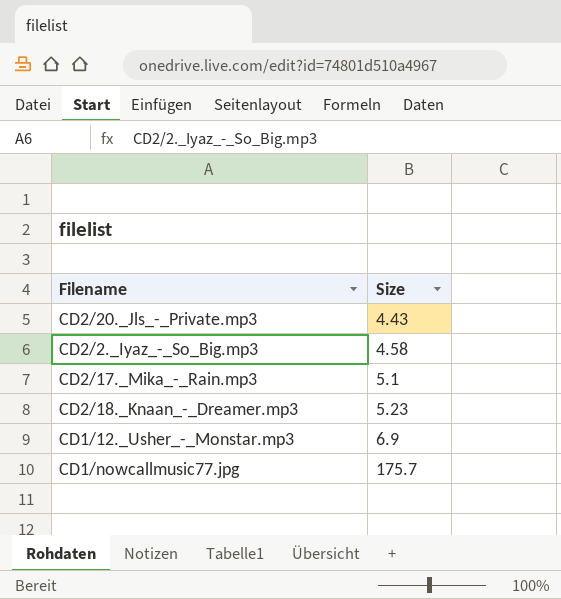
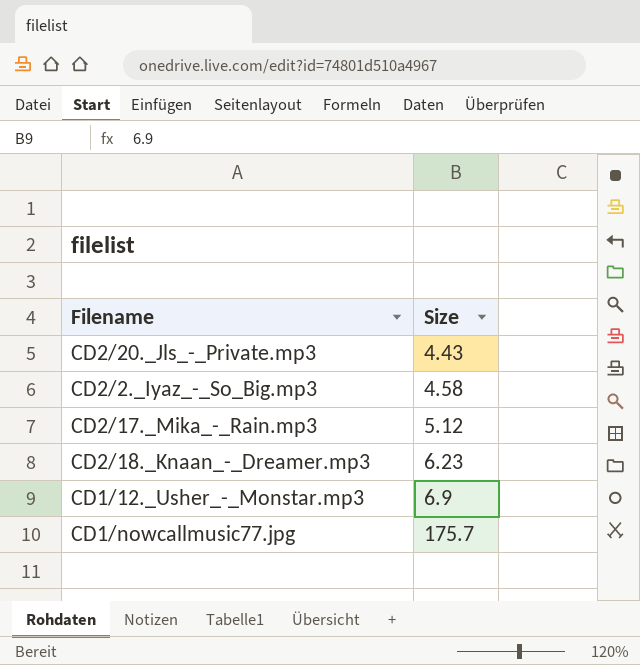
CD2/17._Mika_-_Rain.mp3 | Size: 5.1 -> 5.12
CD2/18._Knaan_-_Dreamer.mp3 | Size: 5.23 -> 6.23

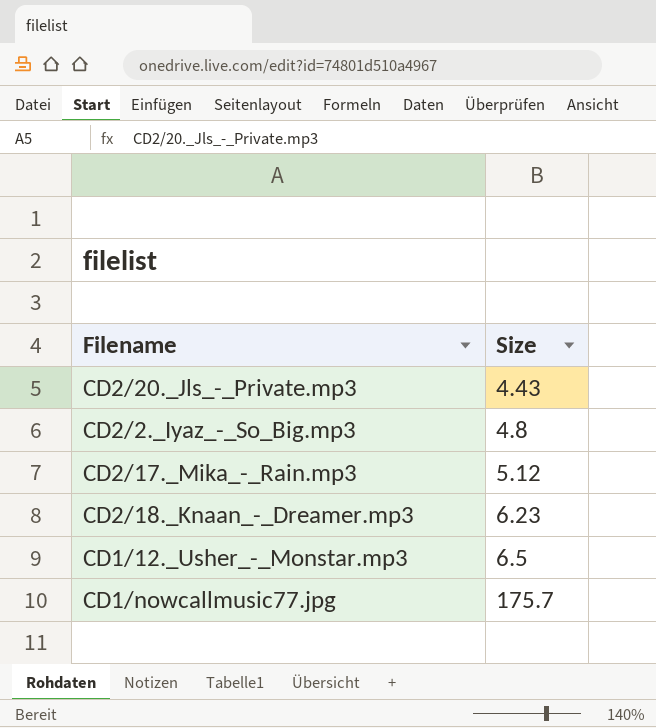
CD2/2._Iyaz_-_So_Big.mp3 | Size: 4.58 -> 4.8
CD1/12._Usher_-_Monstar.mp3 | Size: 6.9 -> 6.5

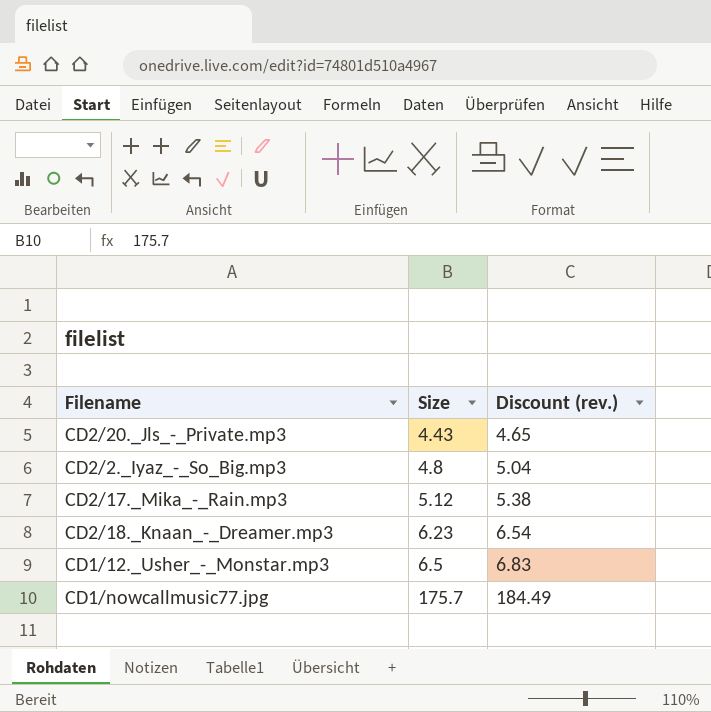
column Discount (rev.) | formula: none -> [Size] * 1.05

